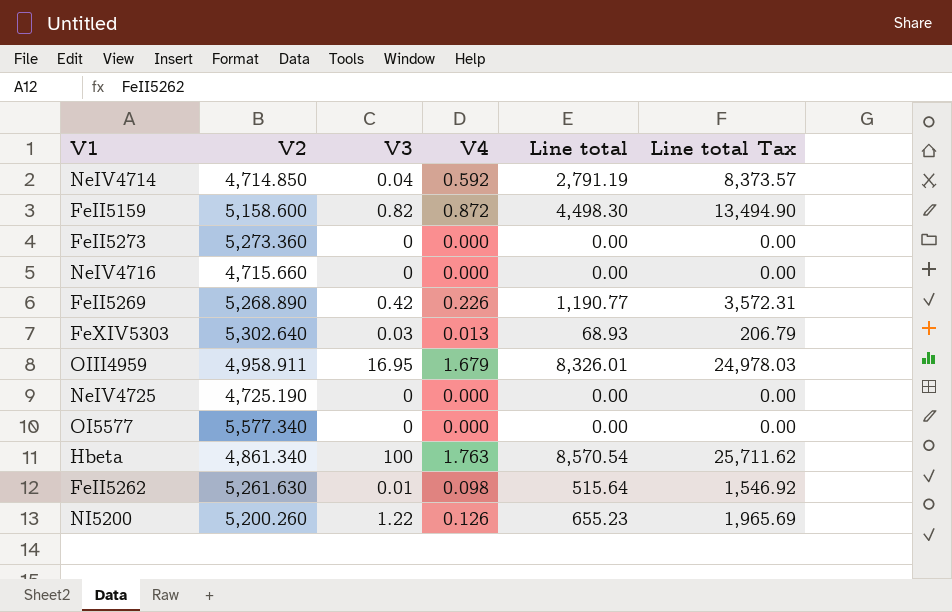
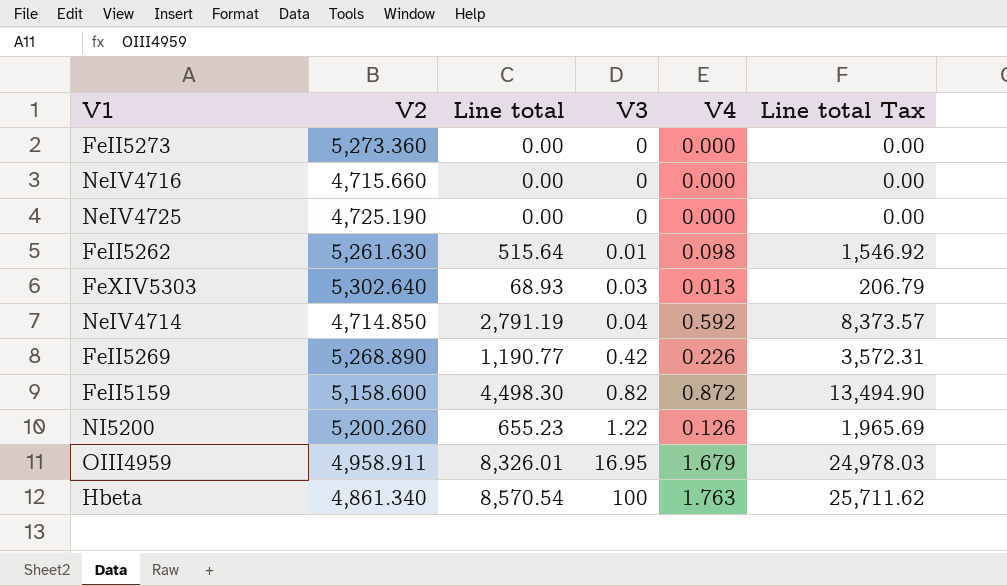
row order: none -> V3 ascending
column Line total | position: 5 -> 3
row OI5577: 5,577.340 | 0 | 0.000 | 0.00 | 0.00 -> none

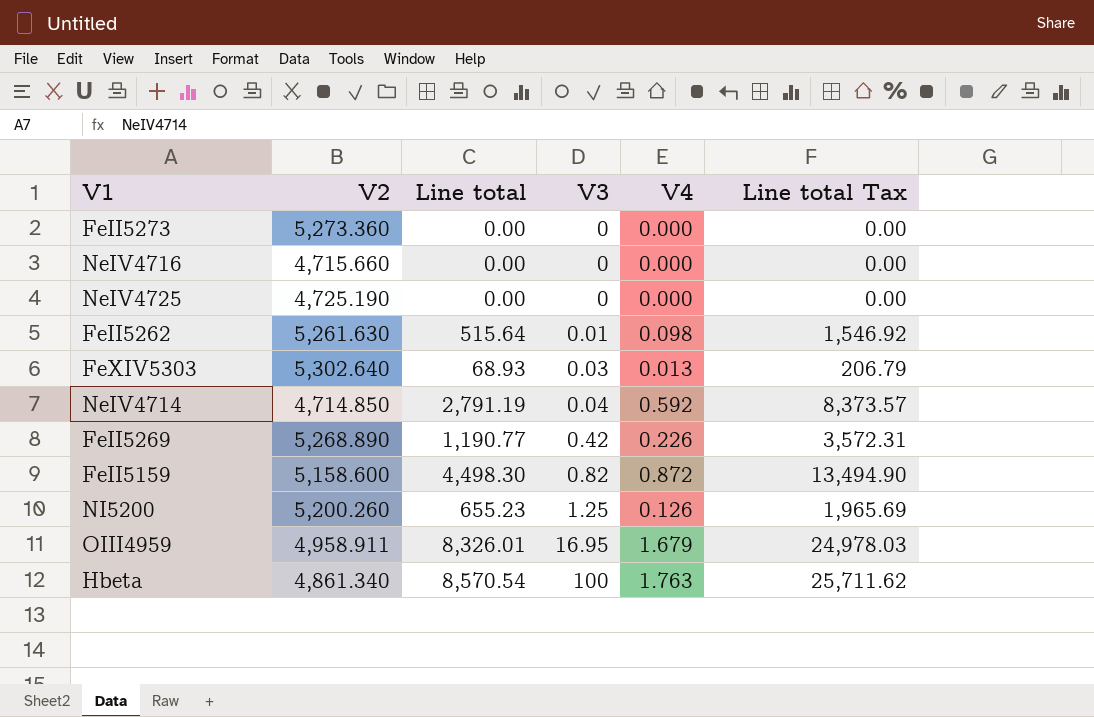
NI5200 | V3: 1.22 -> 1.25

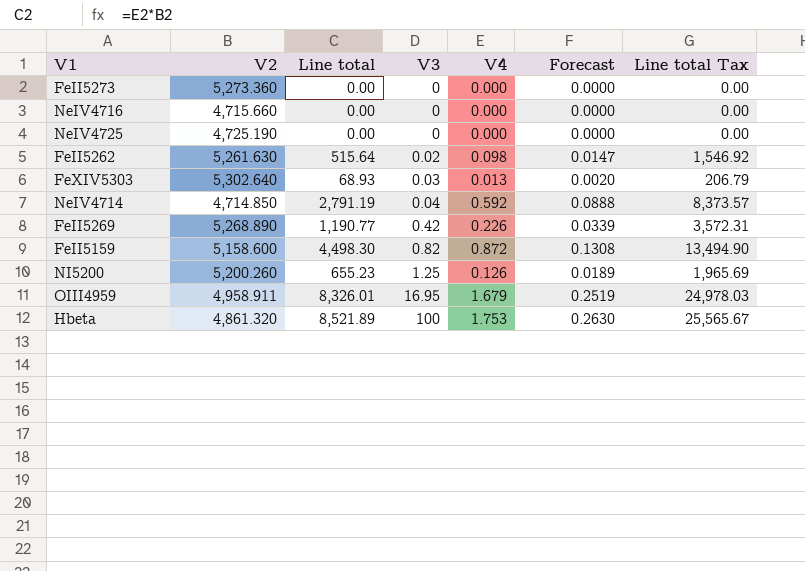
column Forecast | formula: none -> [V4] * 0.15
FeII5262 | V3: 0.01 -> 0.02
Hbeta | V2: 4,861.340 -> 4,861.320
Hbeta | Line total: 8,570.54 -> 8,521.89
Hbeta | V4: 1.763 -> 1.753
Hbeta | Line total Tax: 25,711.62 -> 25,565.67

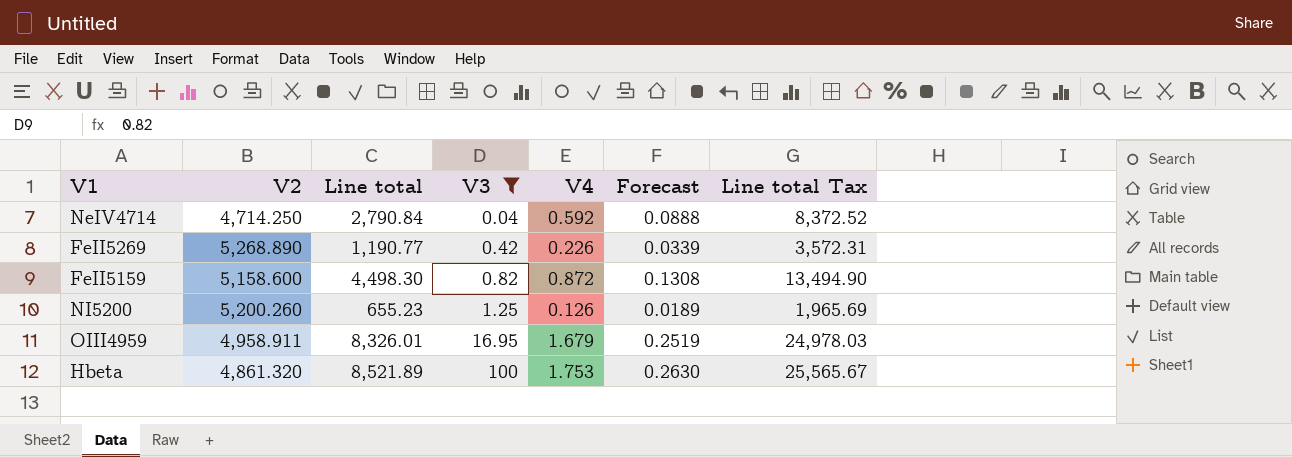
filter: none -> V3 >= 0.04
NeIV4714 | V2: 4,714.850 -> 4,714.250
NeIV4714 | Line total: 2,791.19 -> 2,790.84
NeIV4714 | Line total Tax: 8,373.57 -> 8,372.52

